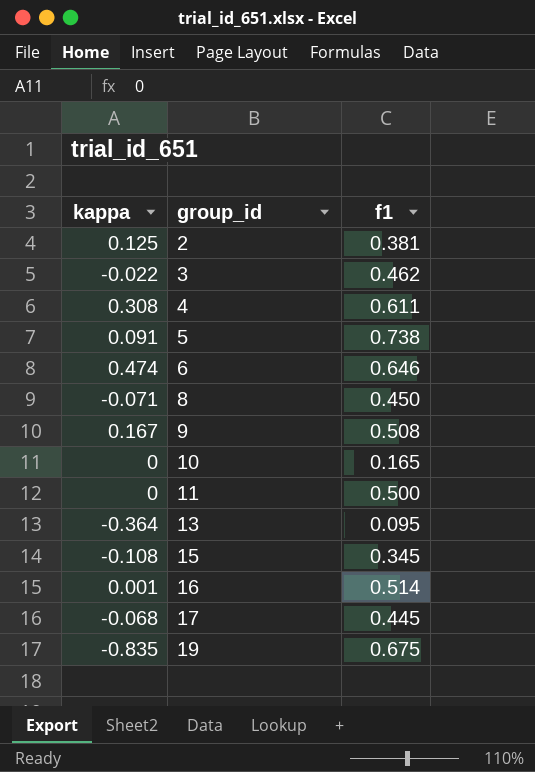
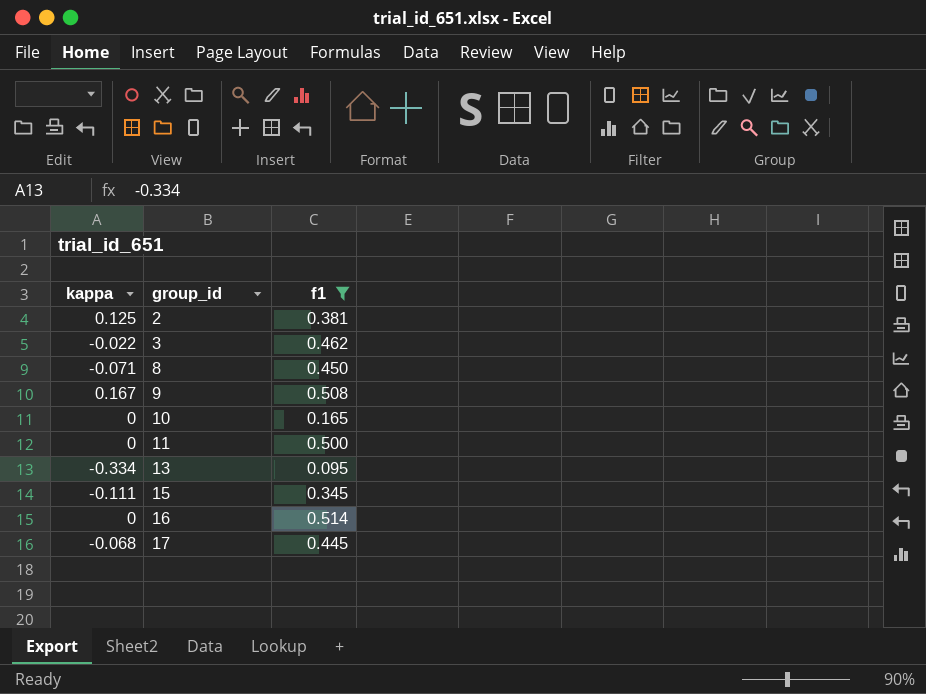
filter: none -> f1 <= 0.514
13 | kappa: -0.364 -> -0.334
15 | kappa: -0.108 -> -0.111
16 | kappa: 0.001 -> 0

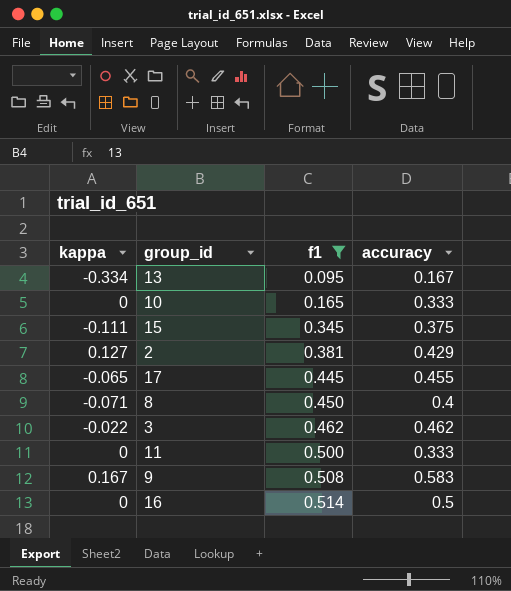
row order: group_id ascending -> f1 ascending
column accuracy | position: none -> 4
2 | kappa: 0.125 -> 0.127
17 | kappa: -0.068 -> -0.065

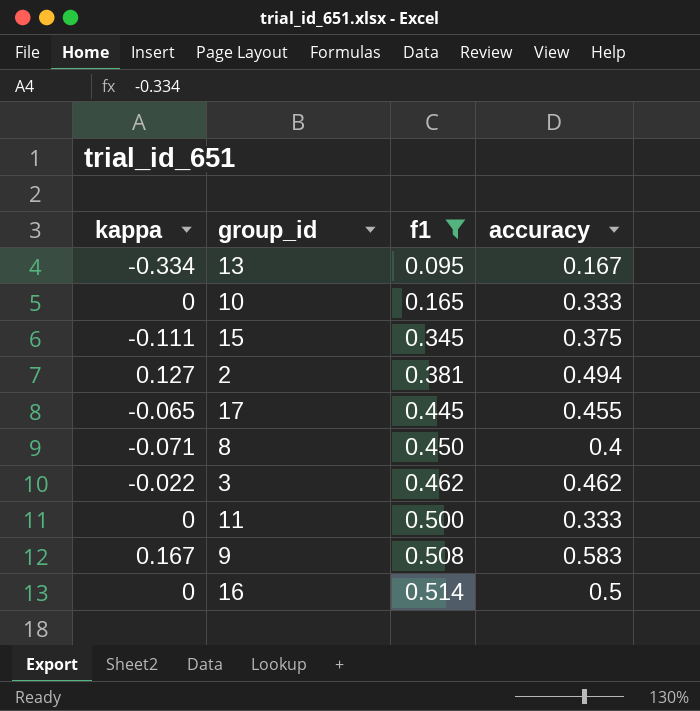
2 | accuracy: 0.429 -> 0.494

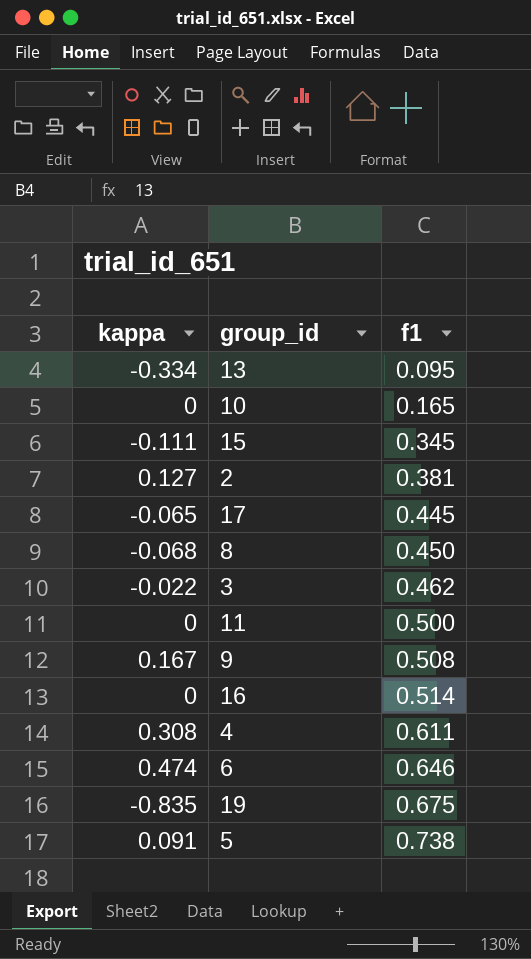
filter: f1 <= 0.514 -> none
column accuracy | position: 4 -> none
8 | kappa: -0.071 -> -0.068

